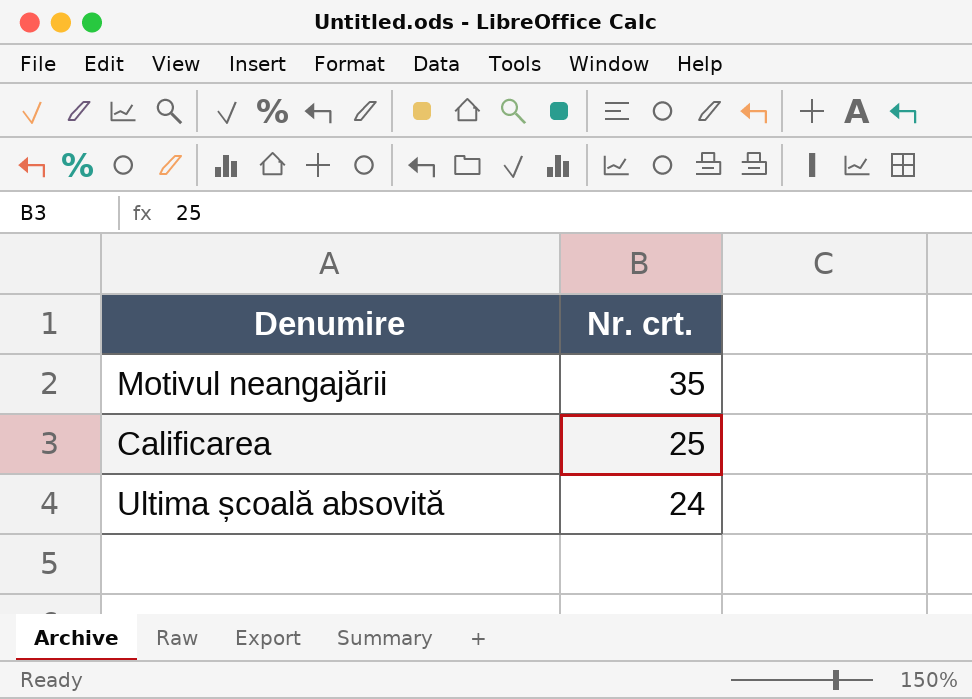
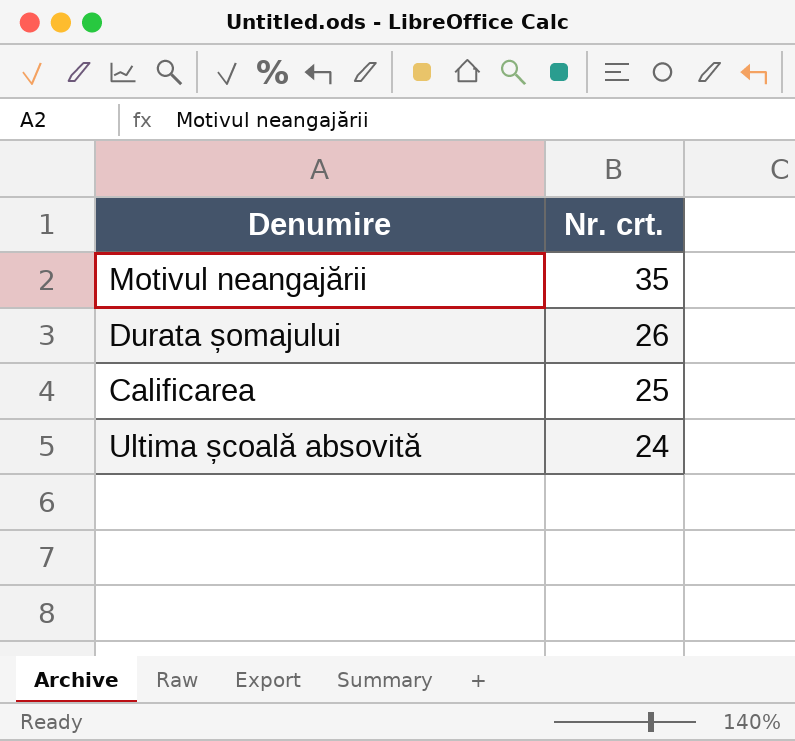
row Durata șomajului: none -> 26

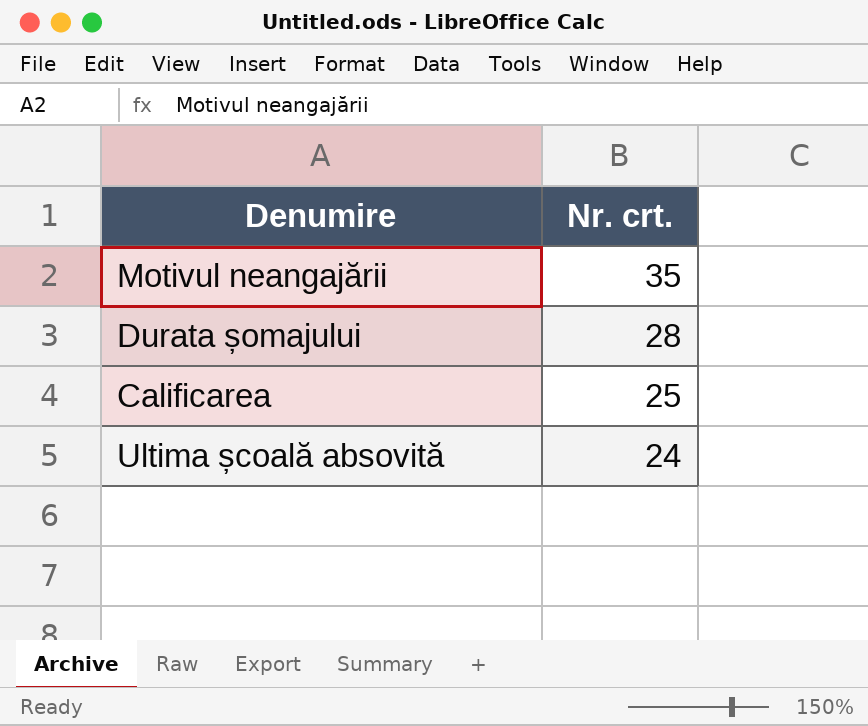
Durata șomajului | Nr. crt.: 26 -> 28

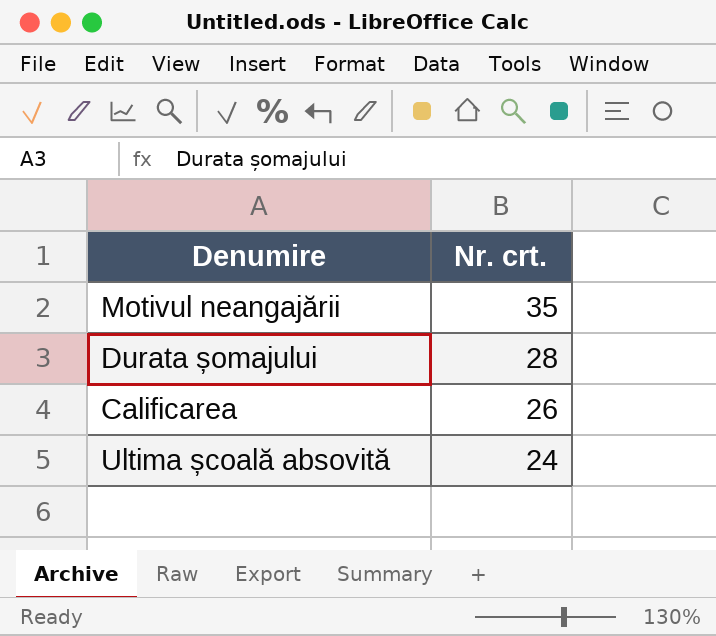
Calificarea | Nr. crt.: 25 -> 26

